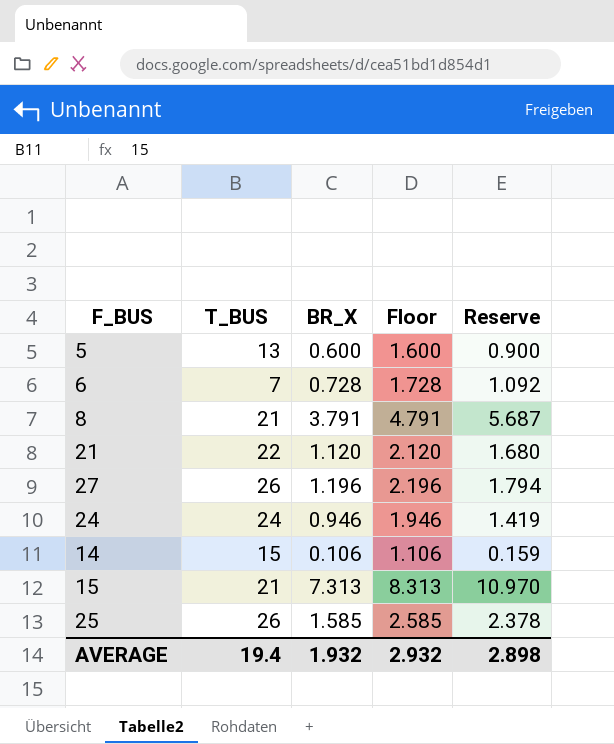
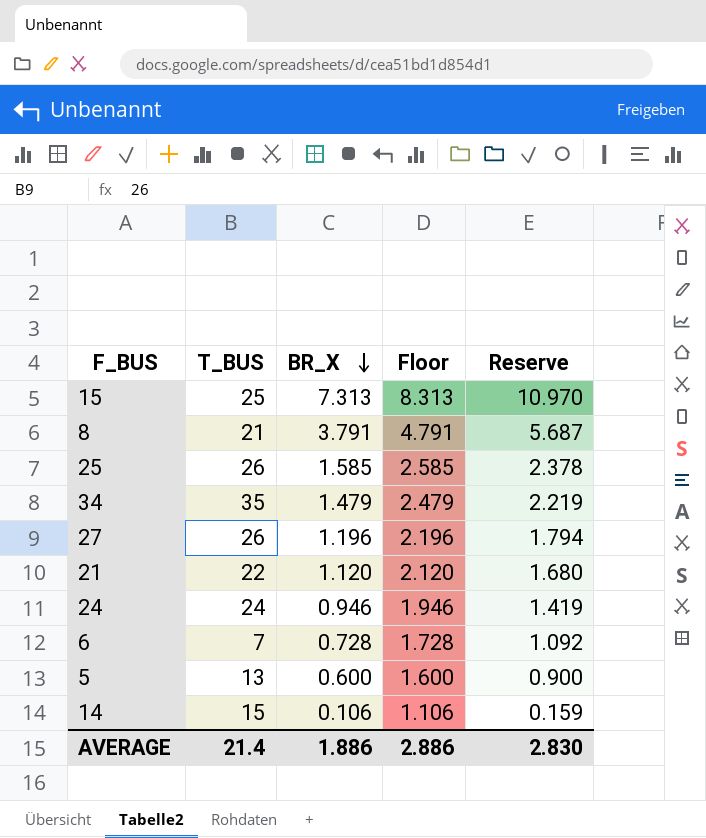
row order: none -> BR_X descending
15 | T_BUS: 21 -> 25
row 34: none -> 35 | 1.479 | 2.479 | 2.219
AVERAGE | T_BUS: 19.4 -> 21.4
AVERAGE | BR_X: 1.932 -> 1.886
AVERAGE | Floor: 2.932 -> 2.886
AVERAGE | Reserve: 2.898 -> 2.830

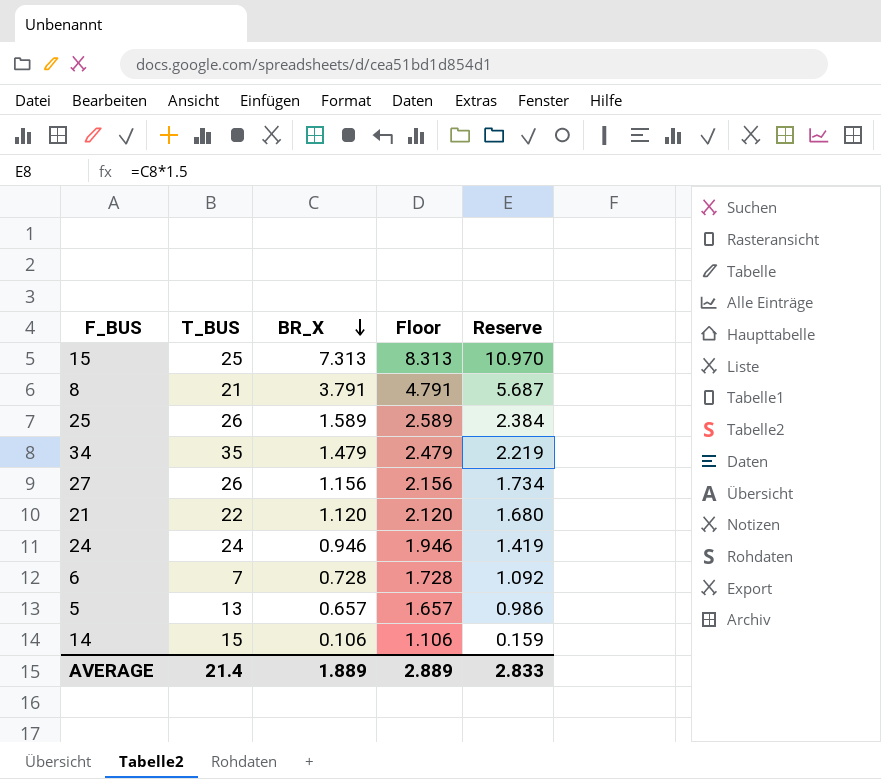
25 | BR_X: 1.585 -> 1.589
25 | Floor: 2.585 -> 2.589
25 | Reserve: 2.378 -> 2.384
27 | BR_X: 1.196 -> 1.156
27 | Floor: 2.196 -> 2.156
27 | Reserve: 1.794 -> 1.734
5 | BR_X: 0.600 -> 0.657
5 | Floor: 1.600 -> 1.657
5 | Reserve: 0.900 -> 0.986
AVERAGE | BR_X: 1.886 -> 1.889
AVERAGE | Floor: 2.886 -> 2.889
AVERAGE | Reserve: 2.830 -> 2.833

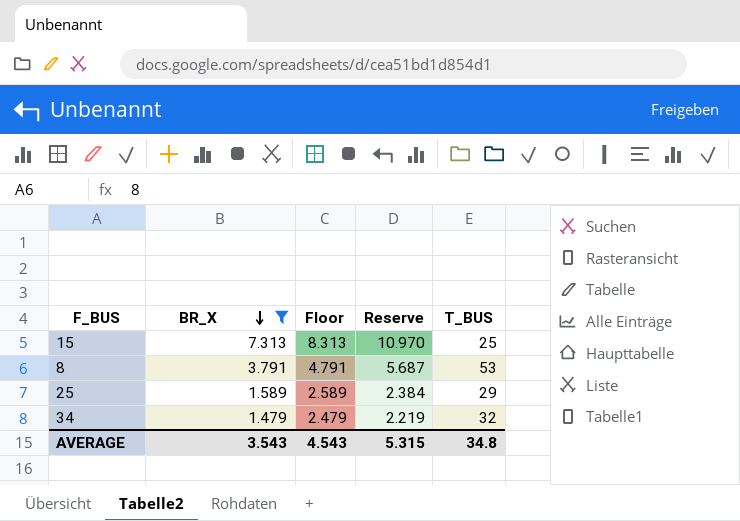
filter: none -> BR_X >= 1.479
column T_BUS | position: 2 -> 5
8 | T_BUS: 21 -> 53
25 | T_BUS: 26 -> 29
34 | T_BUS: 35 -> 32
AVERAGE | BR_X: 1.889 -> 3.543
AVERAGE | Floor: 2.889 -> 4.543
AVERAGE | Reserve: 2.833 -> 5.315
AVERAGE | T_BUS: 21.4 -> 34.8

